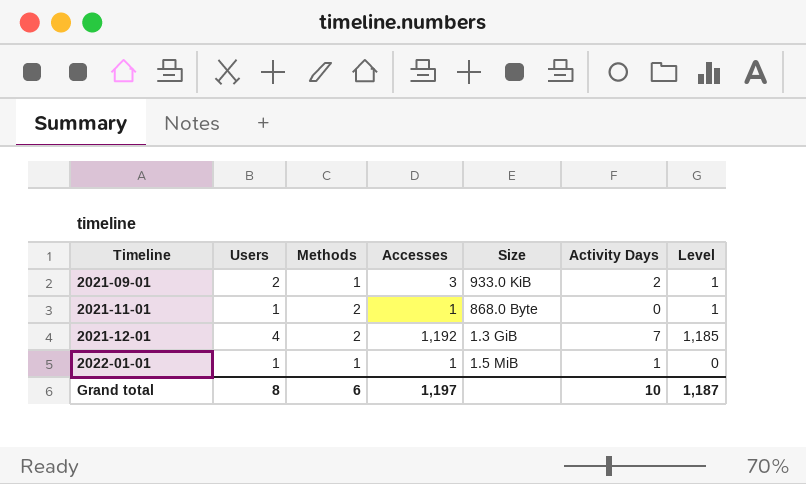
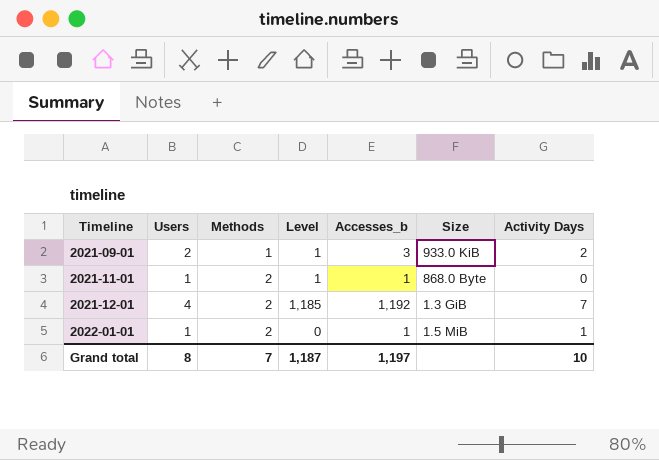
column Level | position: 7 -> 4
column name: Accesses -> Accesses_b
2022-01-01 | Methods: 1 -> 2
Grand total | Methods: 6 -> 7

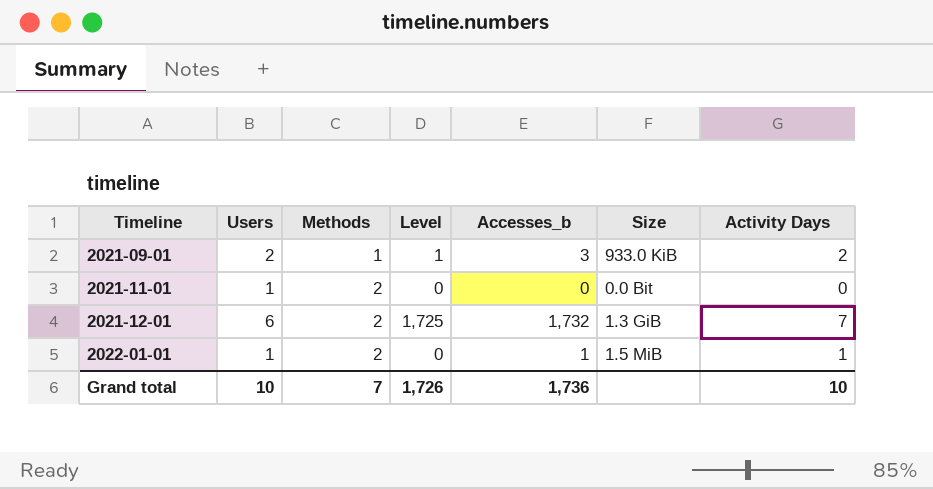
2021-11-01 | Level: 1 -> 0
2021-11-01 | Accesses_b: 1 -> 0
2021-11-01 | Size: 868.0 Byte -> 0.0 Bit
2021-12-01 | Users: 4 -> 6
2021-12-01 | Level: 1,185 -> 1,725
2021-12-01 | Accesses_b: 1,192 -> 1,732
Grand total | Users: 8 -> 10
Grand total | Level: 1,187 -> 1,726
Grand total | Accesses_b: 1,197 -> 1,736

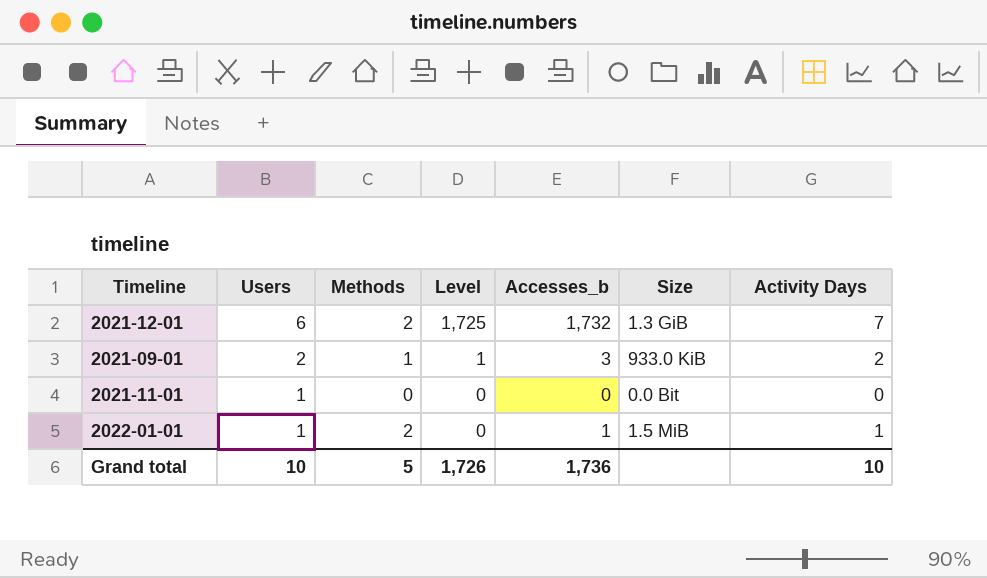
row order: Timeline ascending -> Users descending
2021-11-01 | Methods: 2 -> 0
Grand total | Methods: 7 -> 5

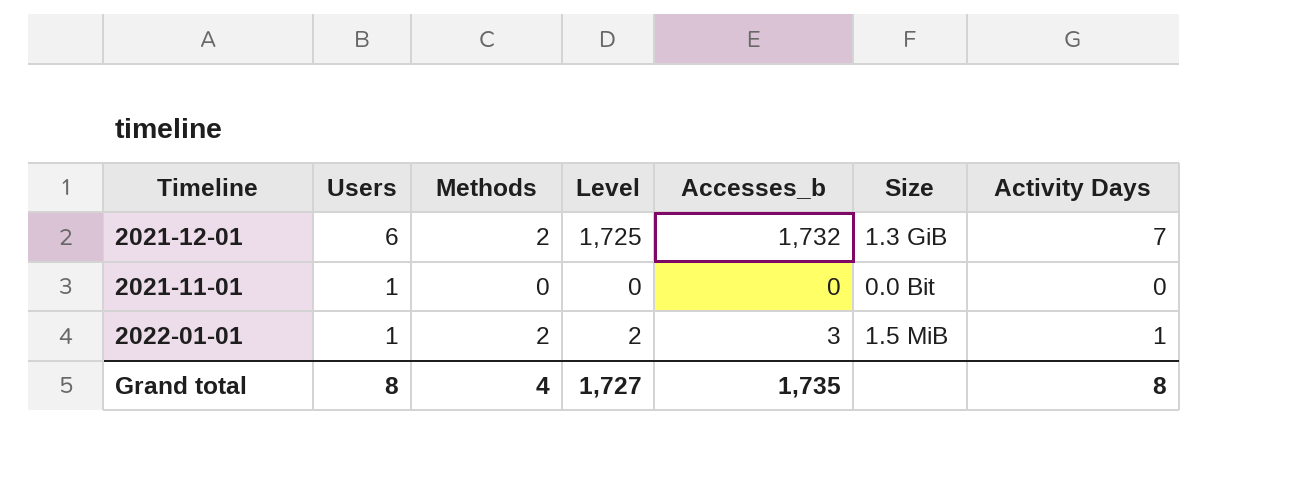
row 2021-09-01: 2 | 1 | 1 | 3 | 933.0 KiB | 2 -> none
2022-01-01 | Level: 0 -> 2
2022-01-01 | Accesses_b: 1 -> 3
Grand total | Users: 10 -> 8
Grand total | Methods: 5 -> 4
Grand total | Level: 1,726 -> 1,727
Grand total | Accesses_b: 1,736 -> 1,735
Grand total | Activity Days: 10 -> 8

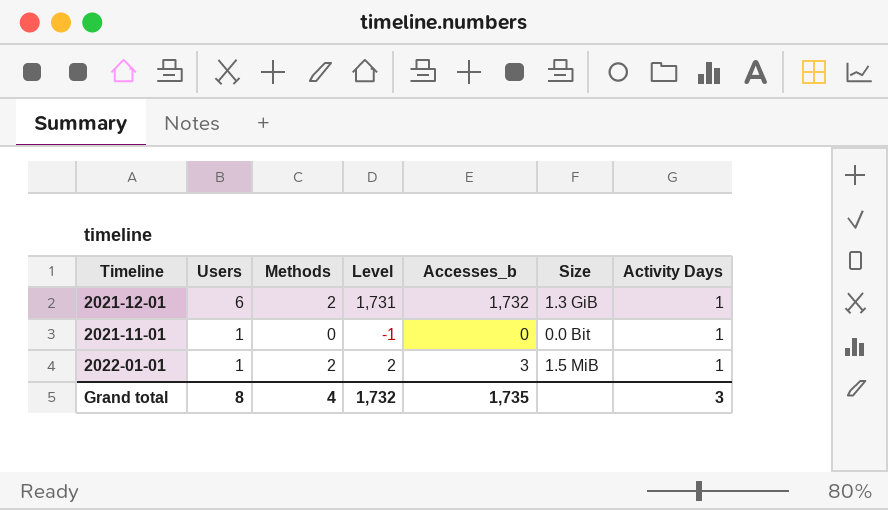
2021-12-01 | Level: 1,725 -> 1,731
2021-12-01 | Activity Days: 7 -> 1
2021-11-01 | Level: 0 -> -1
2021-11-01 | Activity Days: 0 -> 1
Grand total | Level: 1,727 -> 1,732
Grand total | Activity Days: 8 -> 3

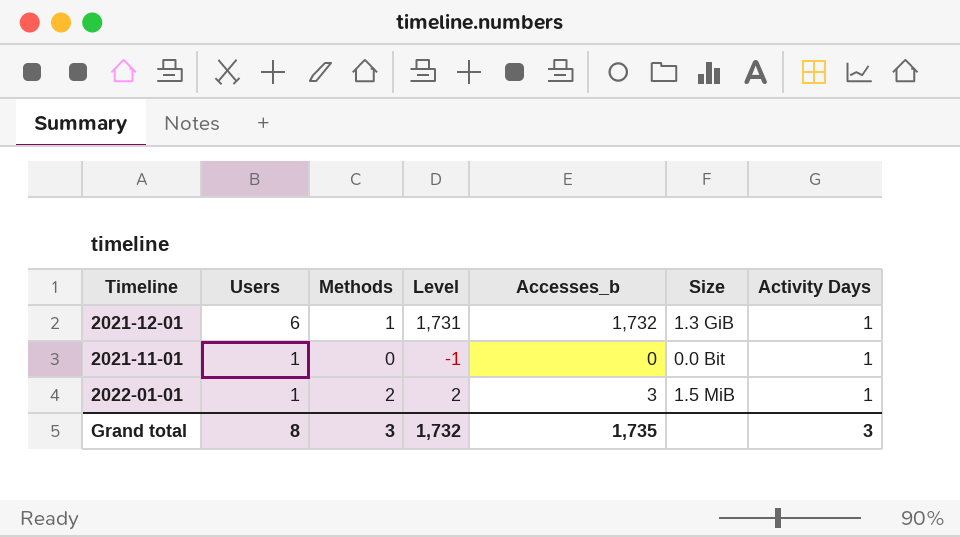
2021-12-01 | Methods: 2 -> 1
Grand total | Methods: 4 -> 3

